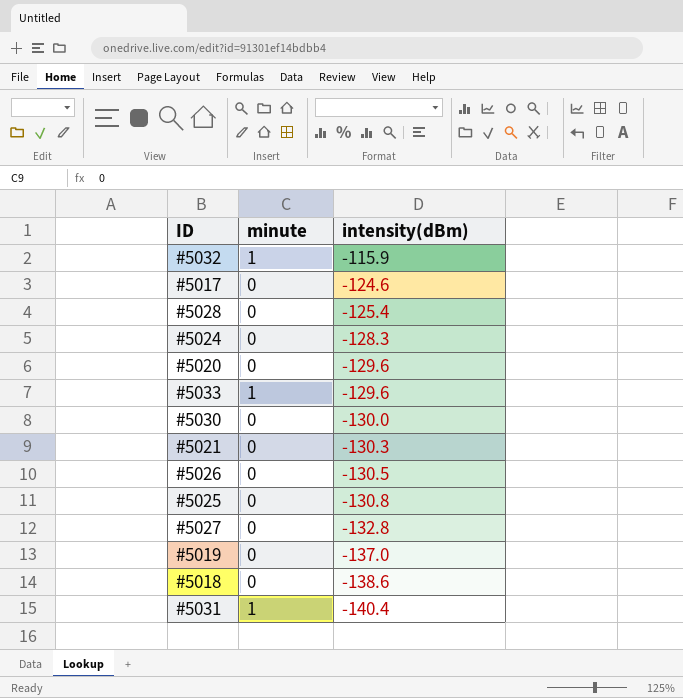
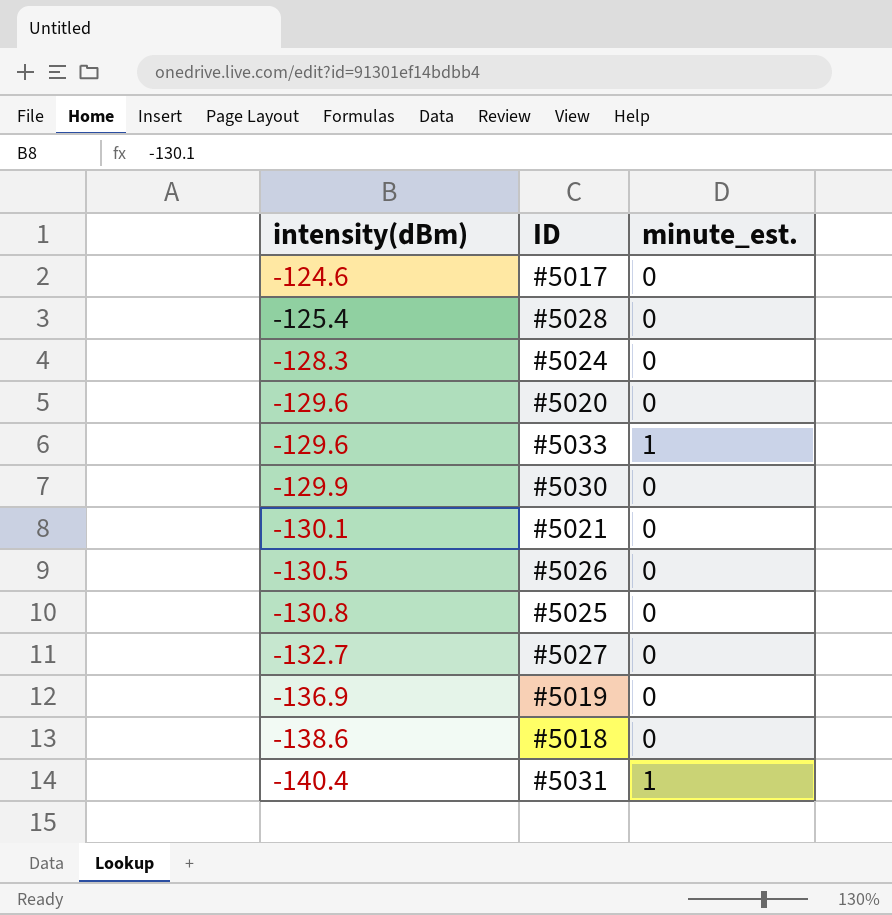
column intensity(dBm) | position: 3 -> 1
column name: minute -> minute_est.
row #5032: 1 | -115.9 -> none
#5030 | intensity(dBm): -130.0 -> -129.9
#5021 | intensity(dBm): -130.3 -> -130.1
#5027 | intensity(dBm): -132.8 -> -132.7
#5019 | intensity(dBm): -137.0 -> -136.9

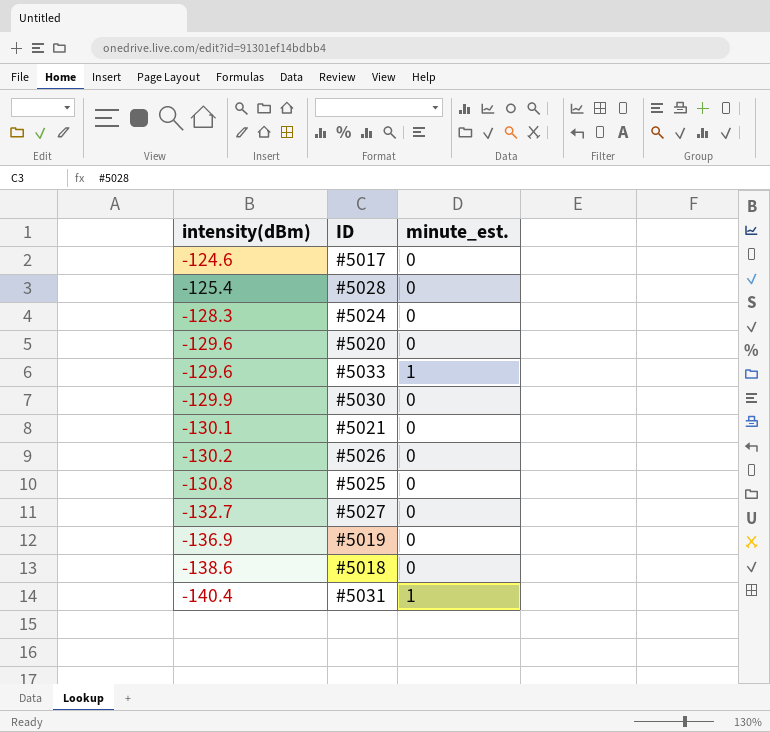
#5026 | intensity(dBm): -130.5 -> -130.2

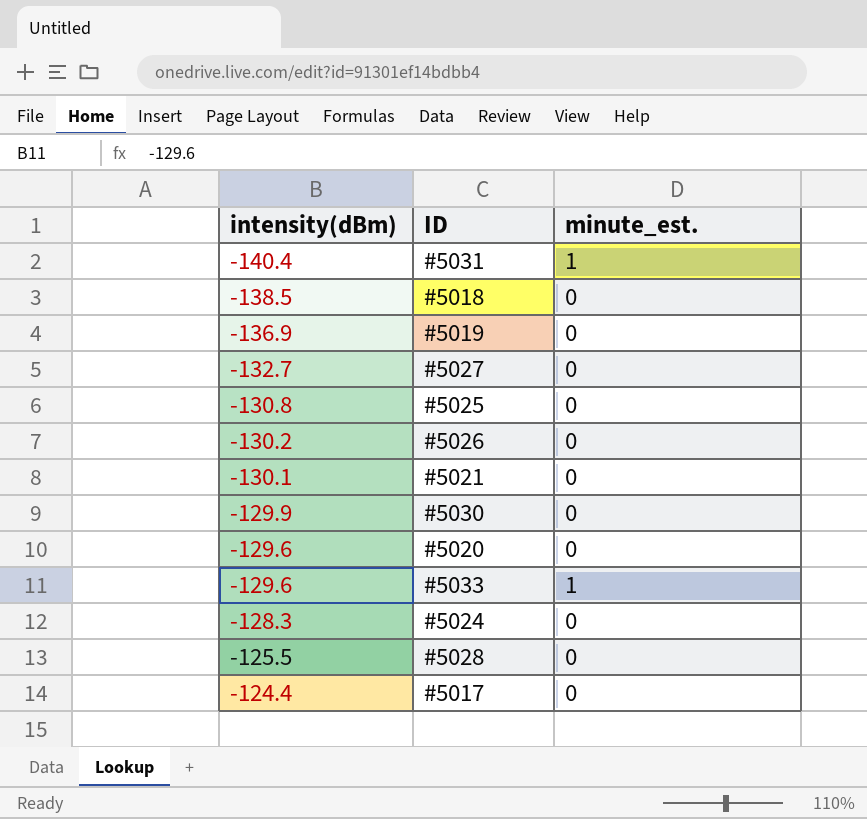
row order: intensity(dBm) descending -> intensity(dBm) ascending
#5018 | intensity(dBm): -138.6 -> -138.5
#5028 | intensity(dBm): -125.4 -> -125.5
#5017 | intensity(dBm): -124.6 -> -124.4

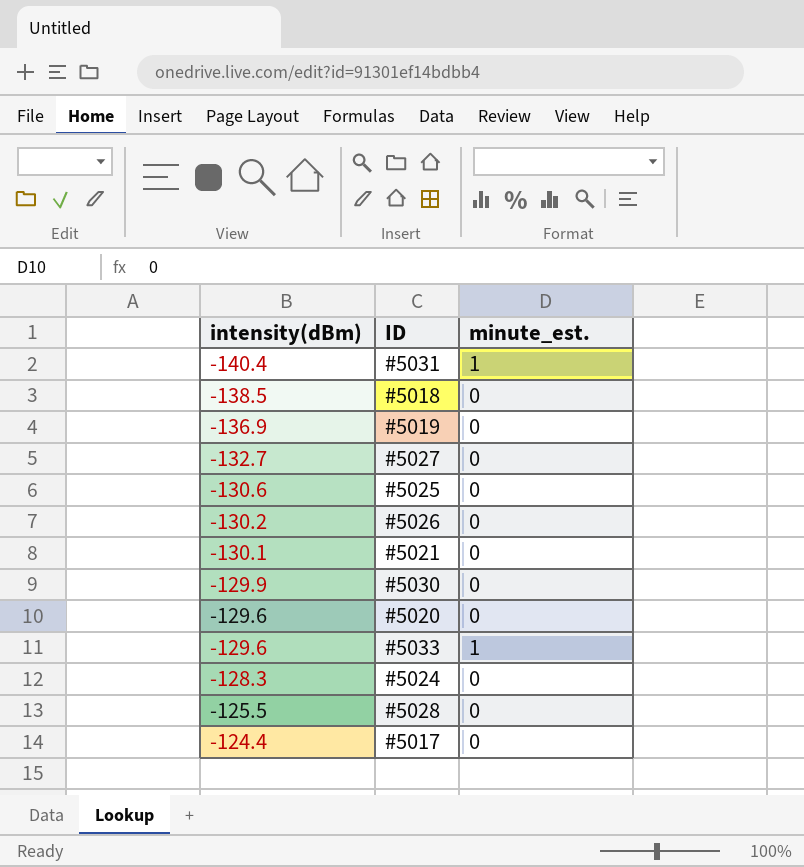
#5025 | intensity(dBm): -130.8 -> -130.6

